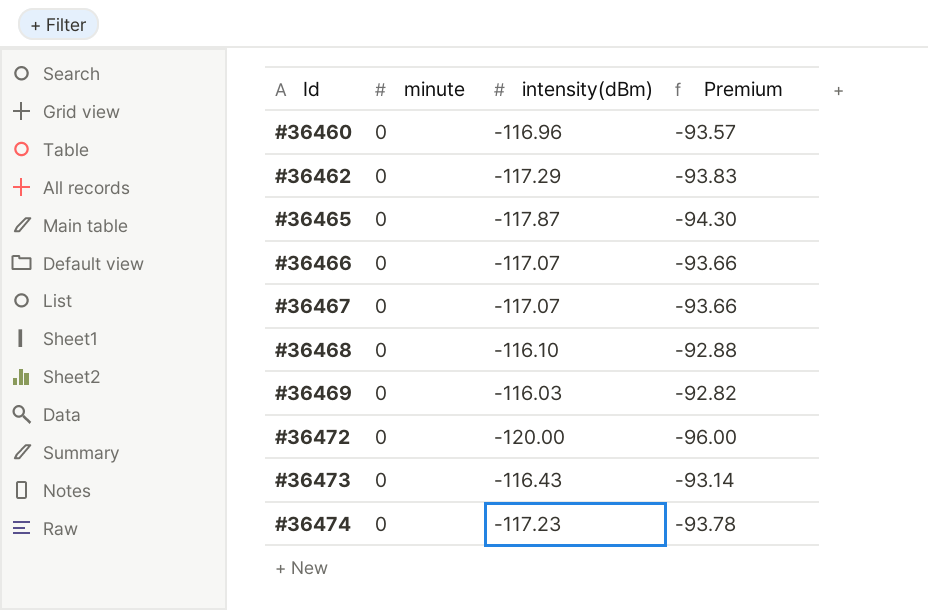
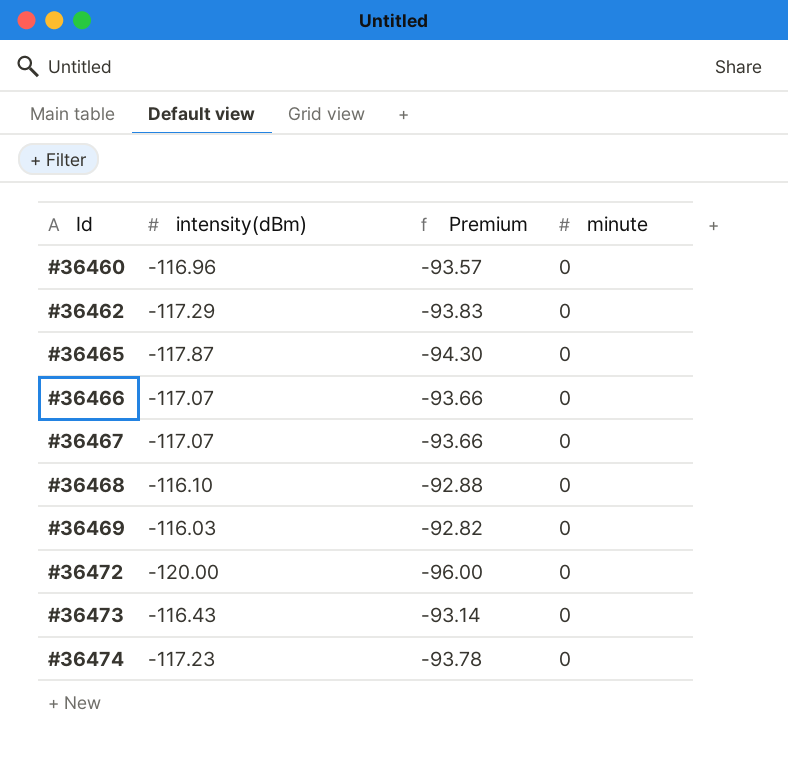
column minute | position: 2 -> 4

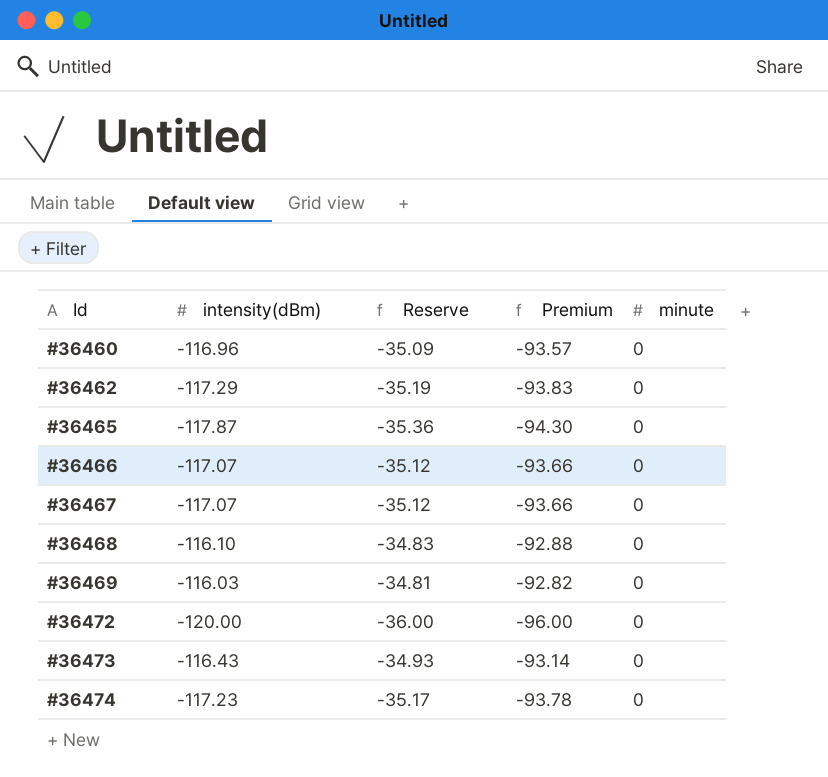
column Reserve | formula: none -> [intensity(dBm)] * 0.3

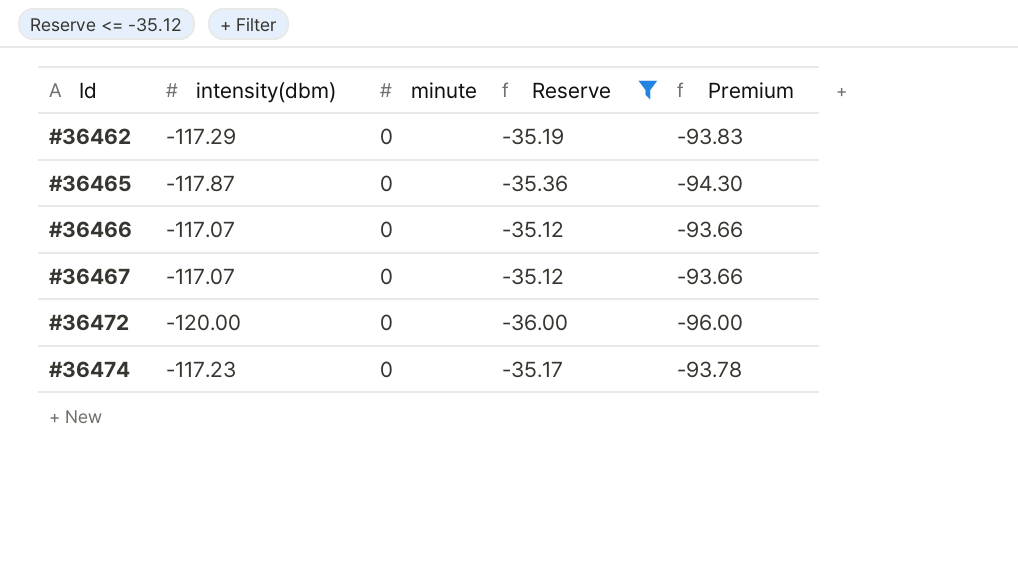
filter: none -> Reserve <= -35.12
column name: intensity(dBm) -> intensity(dbm)
column minute | position: 5 -> 3

